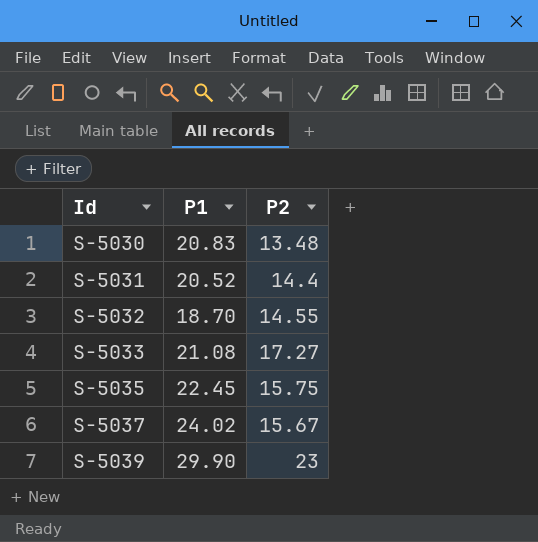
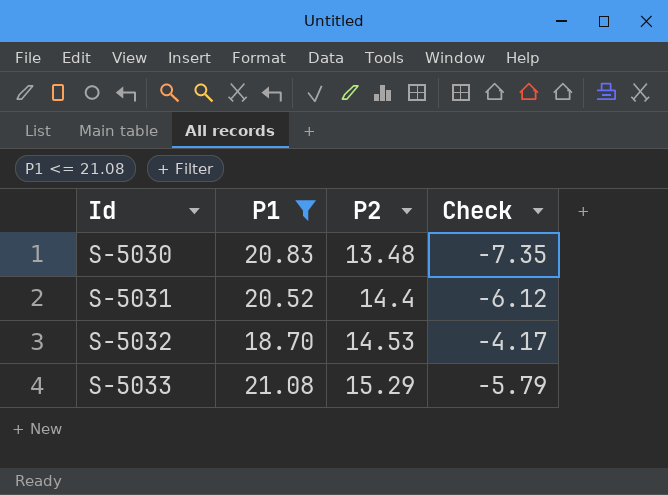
filter: none -> P1 <= 21.08
column Check | formula: none -> [P2] - [P1]
S-5032 | P2: 14.55 -> 14.53
S-5033 | P2: 17.27 -> 15.29

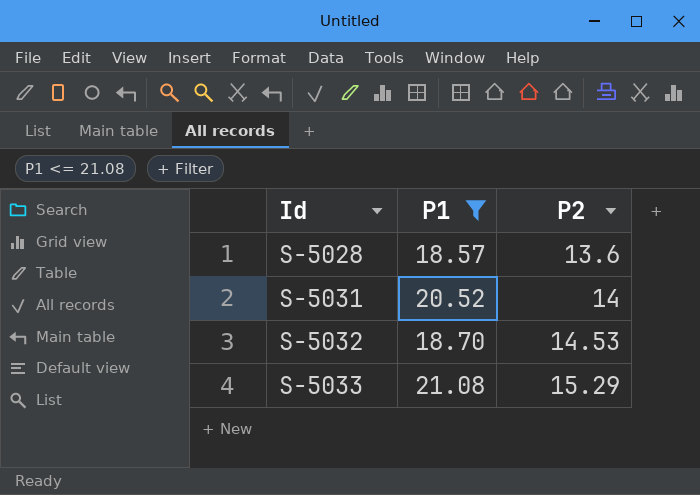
column Check | formula: [P2] - [P1] -> none
row S-5030: 20.83 | 13.48 | -7.35 -> none
row S-5028: none -> 18.57 | 13.6
S-5031 | P2: 14.4 -> 14

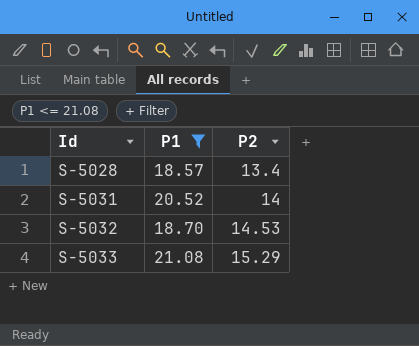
S-5028 | P2: 13.6 -> 13.4

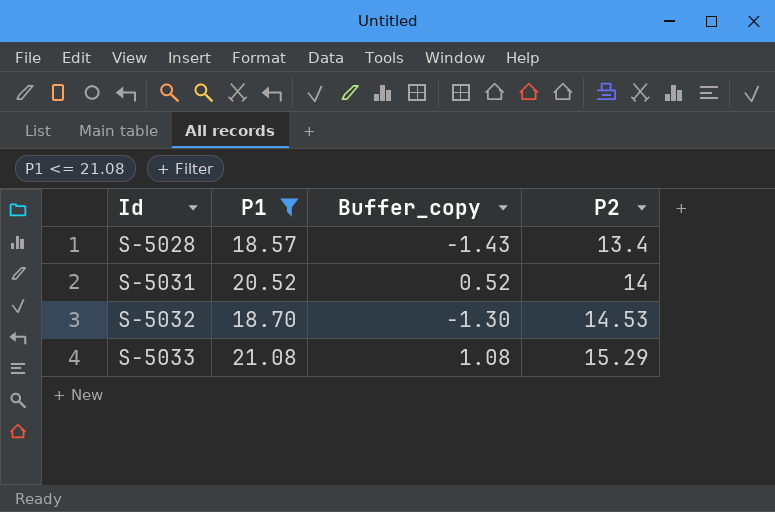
column Buffer_copy | formula: none -> [P1] - 20

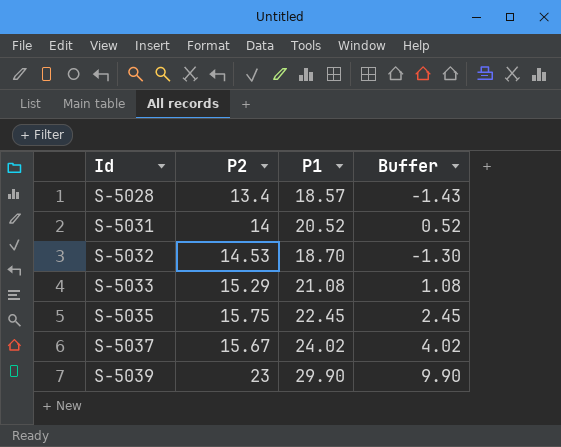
filter: P1 <= 21.08 -> none
column P2 | position: 4 -> 2
column name: Buffer_copy -> Buffer

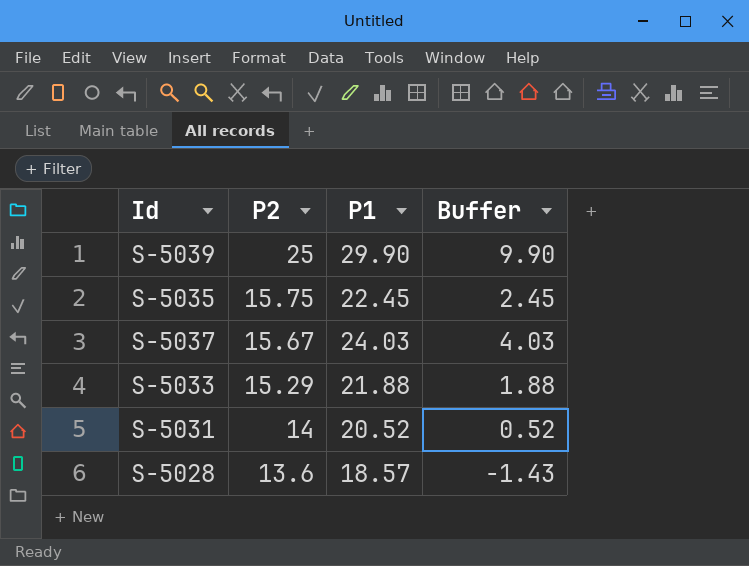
row order: Id ascending -> P2 descending
row S-5032: 14.53 | 18.70 | -1.30 -> none
S-5039 | P2: 23 -> 25
S-5037 | P1: 24.02 -> 24.03
S-5037 | Buffer: 4.02 -> 4.03
S-5033 | P1: 21.08 -> 21.88
S-5033 | Buffer: 1.08 -> 1.88
S-5028 | P2: 13.4 -> 13.6

